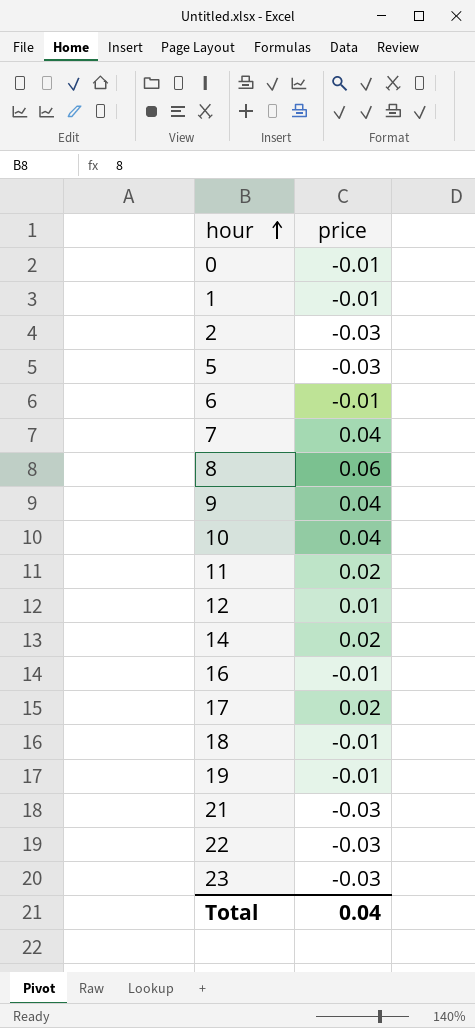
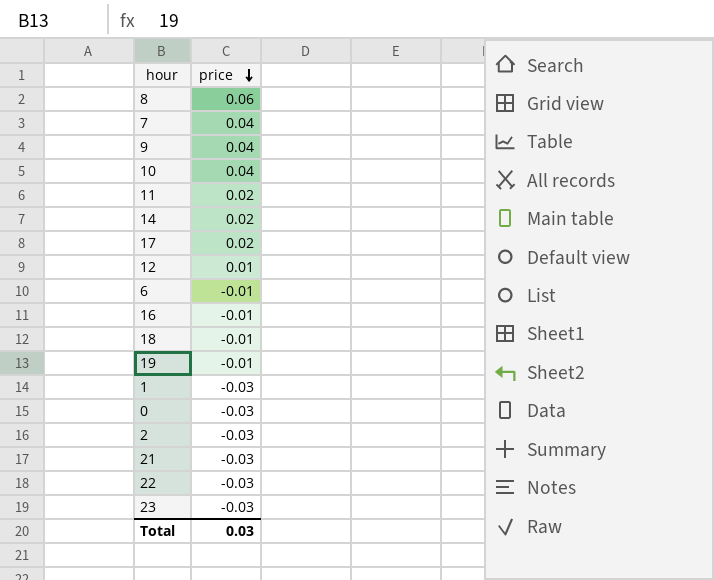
row order: hour ascending -> price descending
row 5: -0.03 -> none
1 | price: -0.01 -> -0.03
0 | price: -0.01 -> -0.03
Total | price: 0.04 -> 0.03

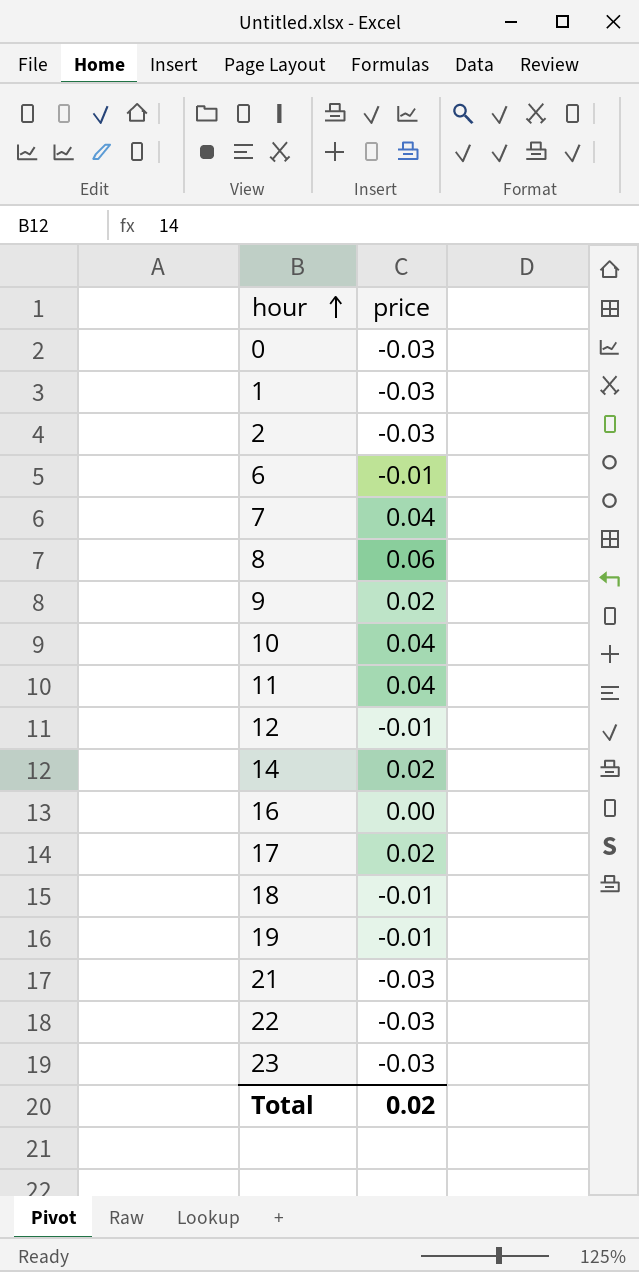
row order: price descending -> hour ascending
9 | price: 0.04 -> 0.02
11 | price: 0.02 -> 0.04
12 | price: 0.01 -> -0.01
16 | price: -0.01 -> 0.00
Total | price: 0.03 -> 0.02

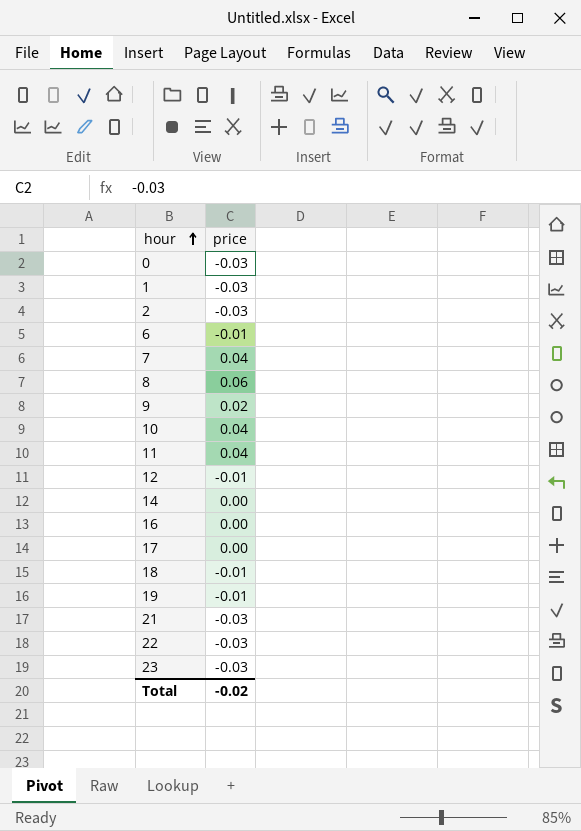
14 | price: 0.02 -> 0.00
17 | price: 0.02 -> 0.00
Total | price: 0.02 -> -0.02

